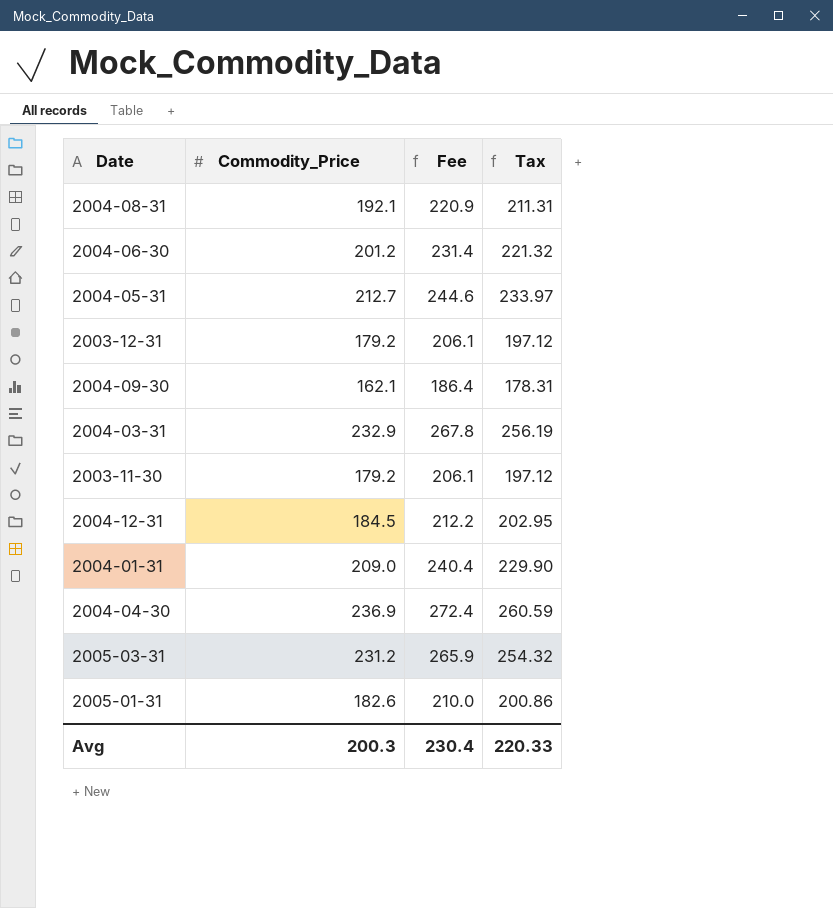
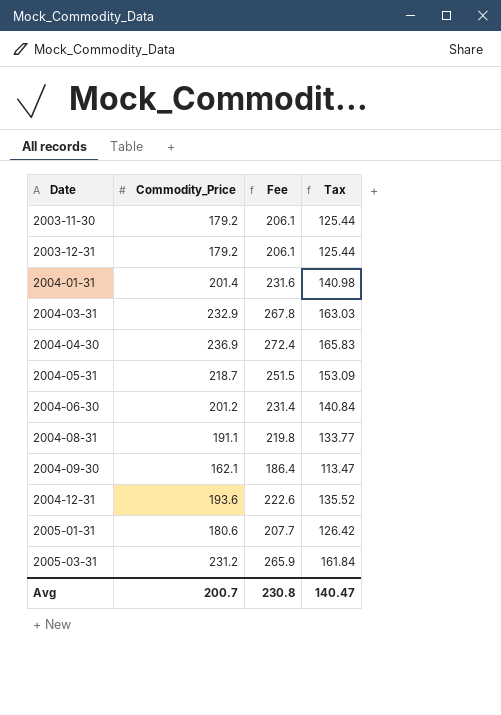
row order: none -> Date ascending
column Tax | formula: [Commodity_Price] * 1.1 -> [Commodity_Price] * 0.7
2004-01-31 | Commodity_Price: 209.0 -> 201.4
2004-01-31 | Fee: 240.4 -> 231.6
2004-05-31 | Commodity_Price: 212.7 -> 218.7
2004-05-31 | Fee: 244.6 -> 251.5
2004-08-31 | Commodity_Price: 192.1 -> 191.1
2004-08-31 | Fee: 220.9 -> 219.8
2004-12-31 | Commodity_Price: 184.5 -> 193.6
2004-12-31 | Fee: 212.2 -> 222.6
2005-01-31 | Commodity_Price: 182.6 -> 180.6
2005-01-31 | Fee: 210.0 -> 207.7
Avg | Commodity_Price: 200.3 -> 200.7
Avg | Fee: 230.4 -> 230.8
Avg | Tax: 220.33 -> 140.47

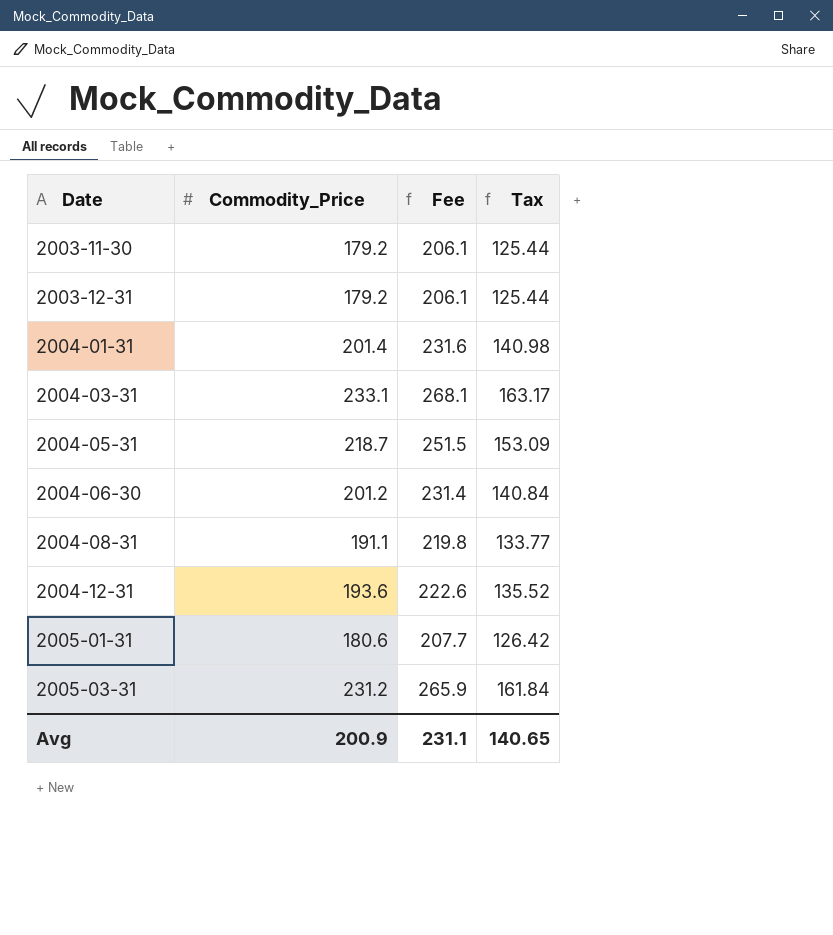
row 2004-04-30: 236.9 | 272.4 | 165.83 -> none
row 2004-09-30: 162.1 | 186.4 | 113.47 -> none
2004-03-31 | Commodity_Price: 232.9 -> 233.1
2004-03-31 | Fee: 267.8 -> 268.1
2004-03-31 | Tax: 163.03 -> 163.17
Avg | Commodity_Price: 200.7 -> 200.9
Avg | Fee: 230.8 -> 231.1
Avg | Tax: 140.47 -> 140.65

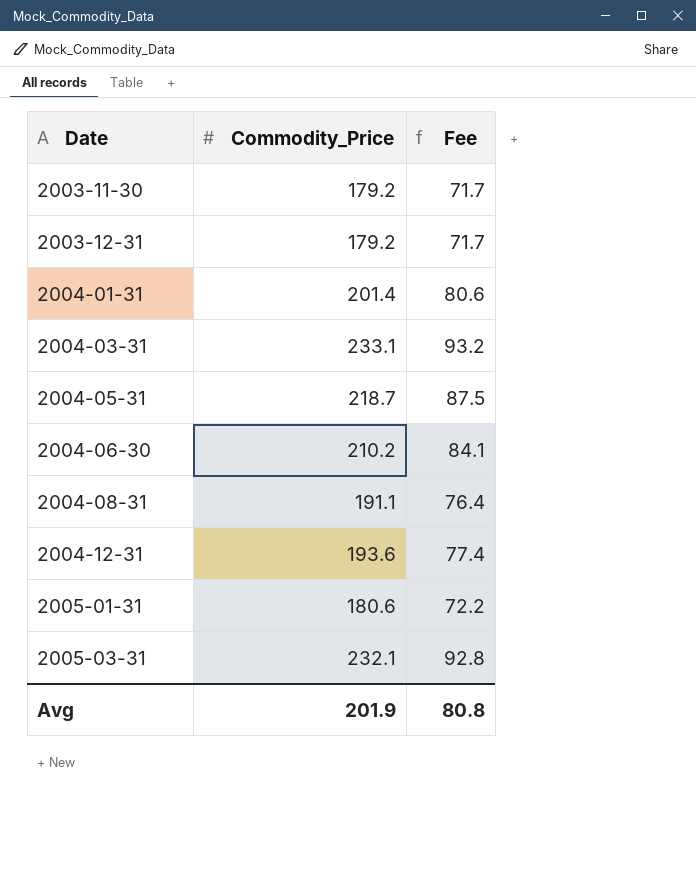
column Tax | formula: [Commodity_Price] * 0.7 -> none
column Fee | formula: [Commodity_Price] * 1.15 -> [Commodity_Price] * 0.4
2004-06-30 | Commodity_Price: 201.2 -> 210.2
2005-03-31 | Commodity_Price: 231.2 -> 232.1
Avg | Commodity_Price: 200.9 -> 201.9
Avg | Fee: 231.1 -> 80.8

